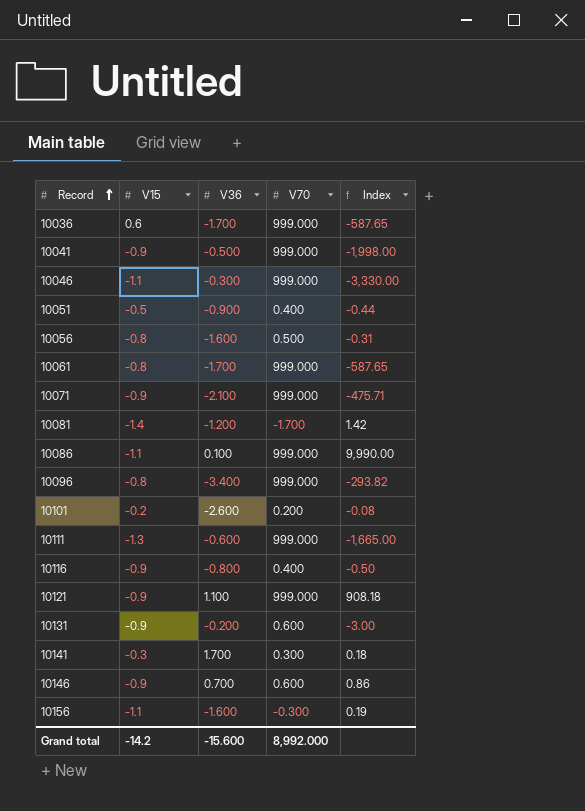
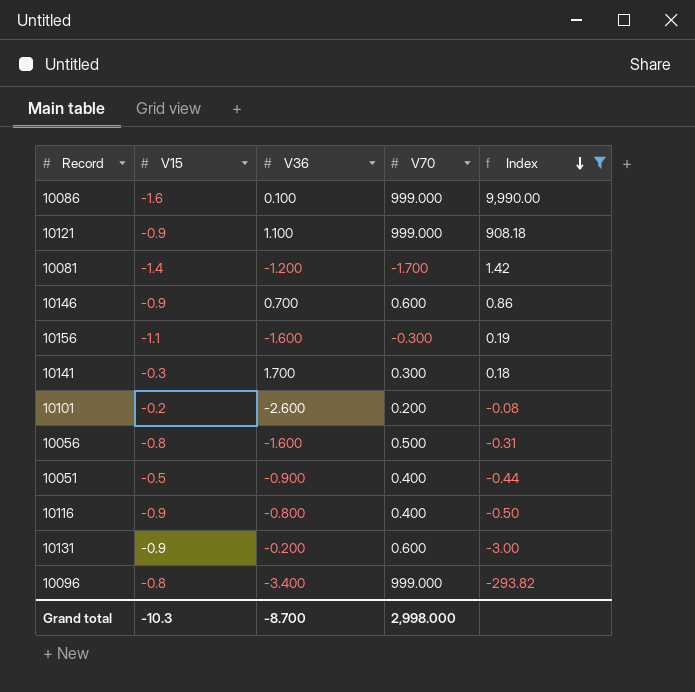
filter: none -> Index >= -293.82
row order: Record ascending -> Index descending
10086 | V15: -1.1 -> -1.6
Grand total | V15: -14.2 -> -10.3
Grand total | V36: -15.600 -> -8.700
Grand total | V70: 8,992.000 -> 2,998.000

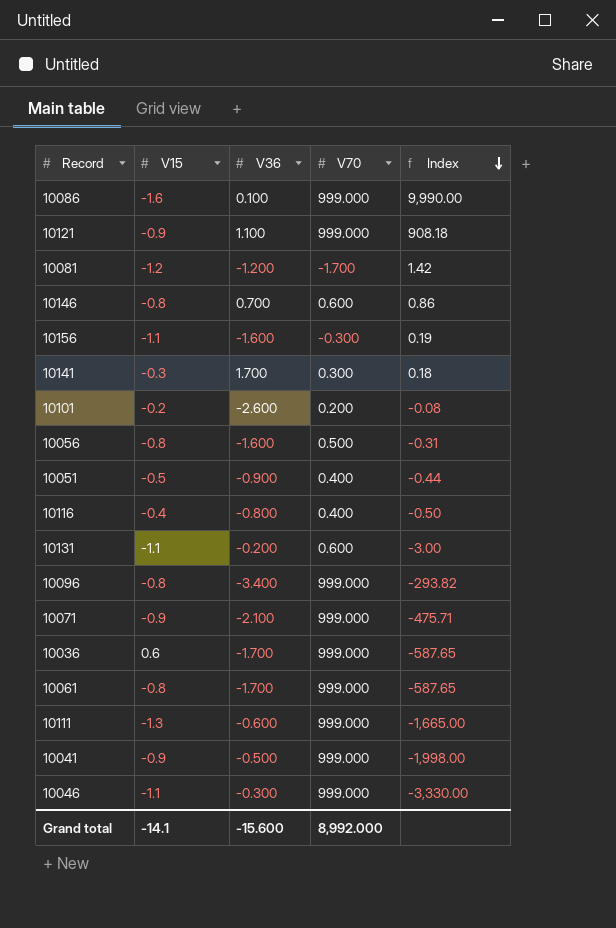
filter: Index >= -293.82 -> none
10081 | V15: -1.4 -> -1.2
10146 | V15: -0.9 -> -0.8
10116 | V15: -0.9 -> -0.4
10131 | V15: -0.9 -> -1.1
Grand total | V15: -10.3 -> -14.1
Grand total | V36: -8.700 -> -15.600
Grand total | V70: 2,998.000 -> 8,992.000

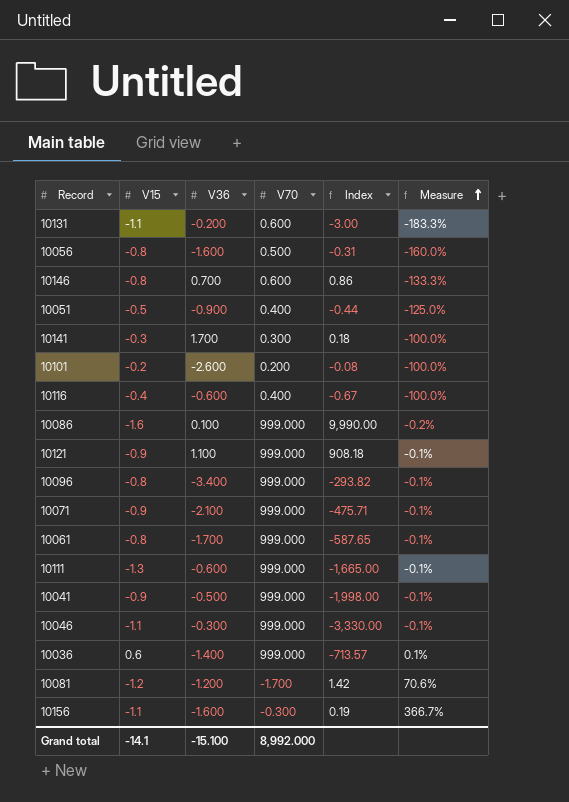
row order: Index descending -> Measure ascending
column Measure | formula: none -> [V15] / [V70]
10116 | V36: -0.800 -> -0.600
10116 | Index: -0.50 -> -0.67
10036 | V36: -1.700 -> -1.400
10036 | Index: -587.65 -> -713.57
Grand total | V36: -15.600 -> -15.100

